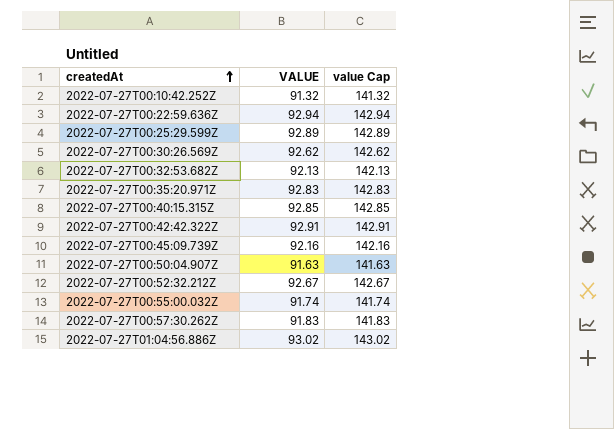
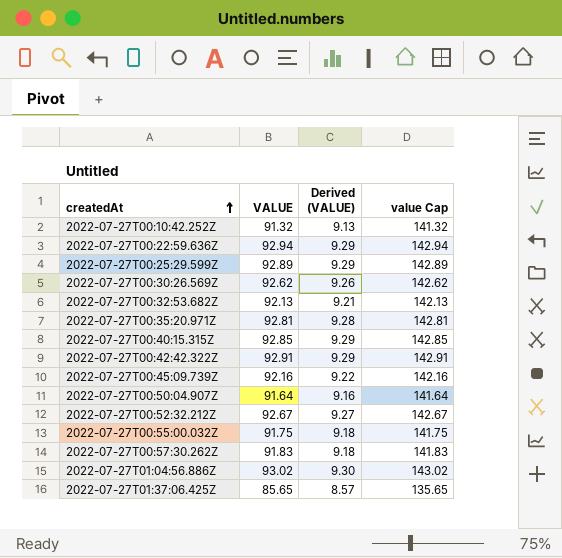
column Derived (VALUE) | formula: none -> [VALUE] * 0.1
2022-07-27T00:35:20.971Z | VALUE: 92.83 -> 92.81
2022-07-27T00:35:20.971Z | value Cap: 142.83 -> 142.81
2022-07-27T00:50:04.907Z | VALUE: 91.63 -> 91.64
2022-07-27T00:50:04.907Z | value Cap: 141.63 -> 141.64
2022-07-27T00:55:00.032Z | VALUE: 91.74 -> 91.75
2022-07-27T00:55:00.032Z | value Cap: 141.74 -> 141.75
row 2022-07-27T01:37:06.425Z: none -> 85.65 | 8.57 | 135.65

